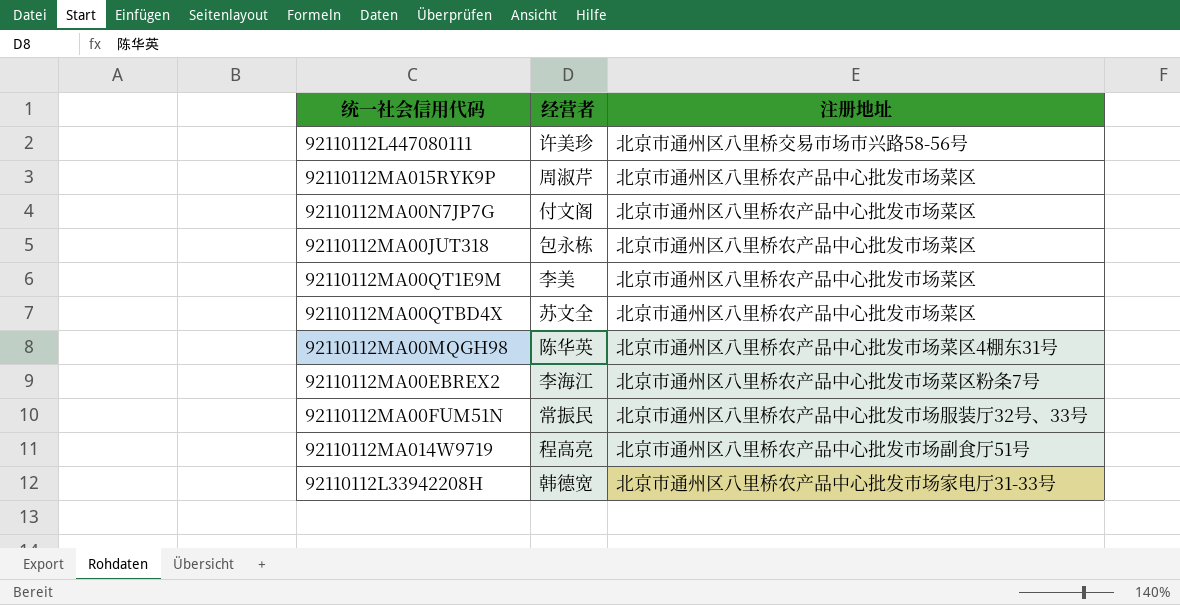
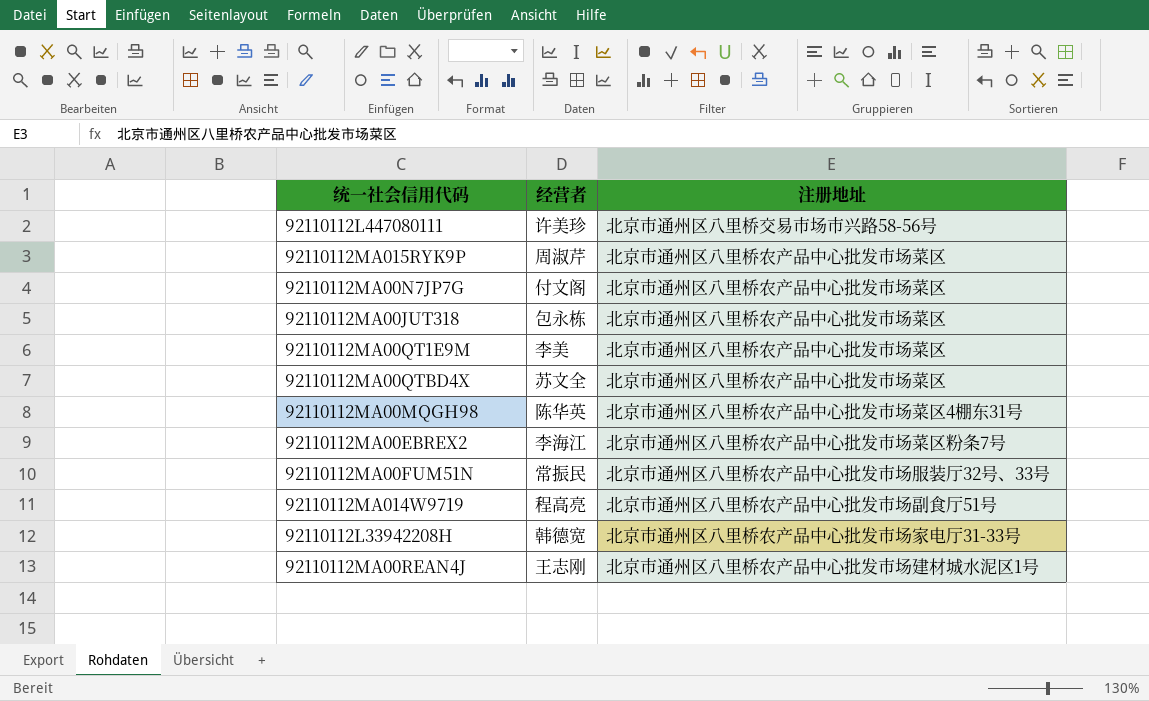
row 92110112MA00REAN4J: none -> 王志刚 | 北京市通州区八里桥农产品中心批发市场建材城水泥区1号

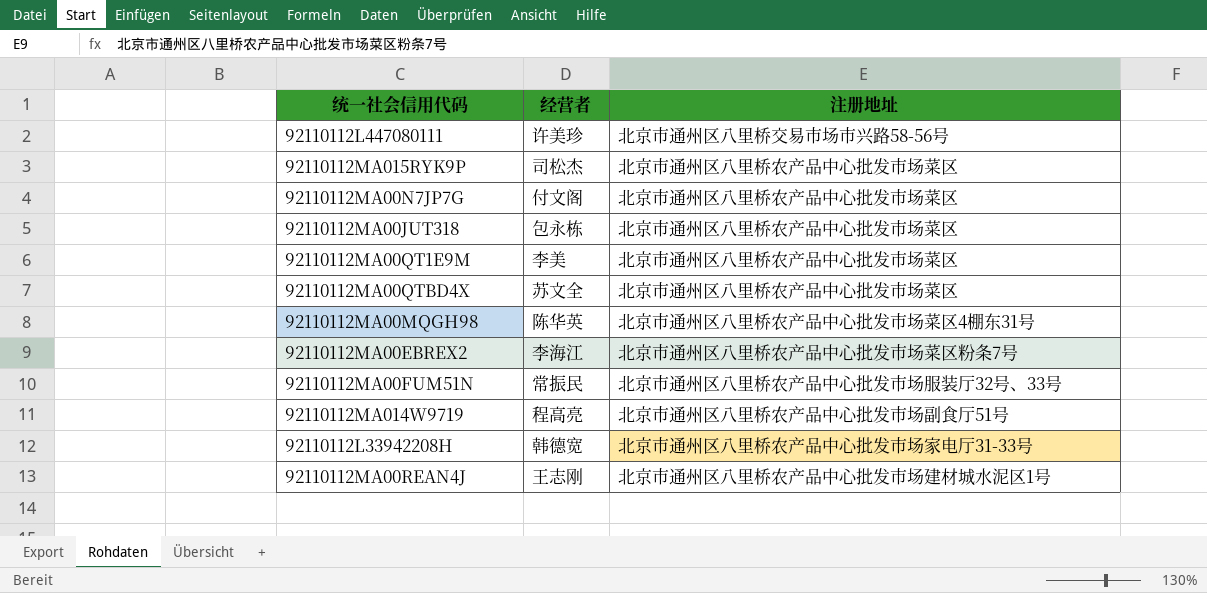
92110112MA015RYK9P | 经营者: 周淑芹 -> 司松杰

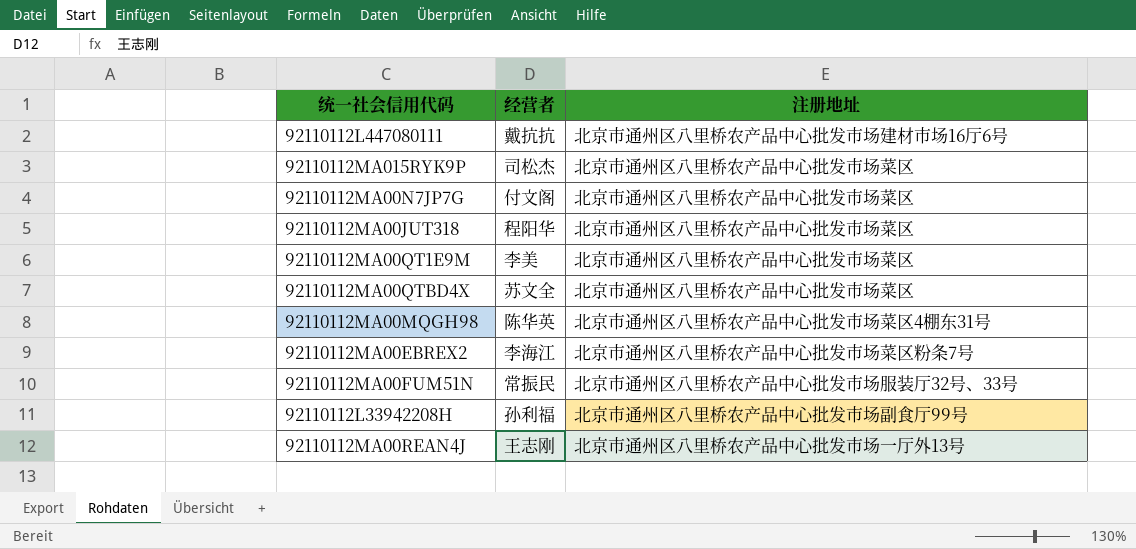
row 92110112MA014W9719: 程高亮 | 北京市通州区八里桥农产品中心批发市场副食厅51号 -> none
92110112L447080111 | 经营者: 许美珍 -> 戴抗抗
92110112L447080111 | 注册地址: 北京市通州区八里桥交易市场市兴路58-56号 -> 北京市通州区八里桥农产品中心批发市场建材市场16厅6号
92110112MA00JUT318 | 经营者: 包永栋 -> 程阳华
92110112L33942208H | 经营者: 韩德宽 -> 孙利福
92110112L33942208H | 注册地址: 北京市通州区八里桥农产品中心批发市场家电厅31-33号 -> 北京市通州区八里桥农产品中心批发市场副食厅99号
92110112MA00REAN4J | 注册地址: 北京市通州区八里桥农产品中心批发市场建材城水泥区1号 -> 北京市通州区八里桥农产品中心批发市场一厅外13号

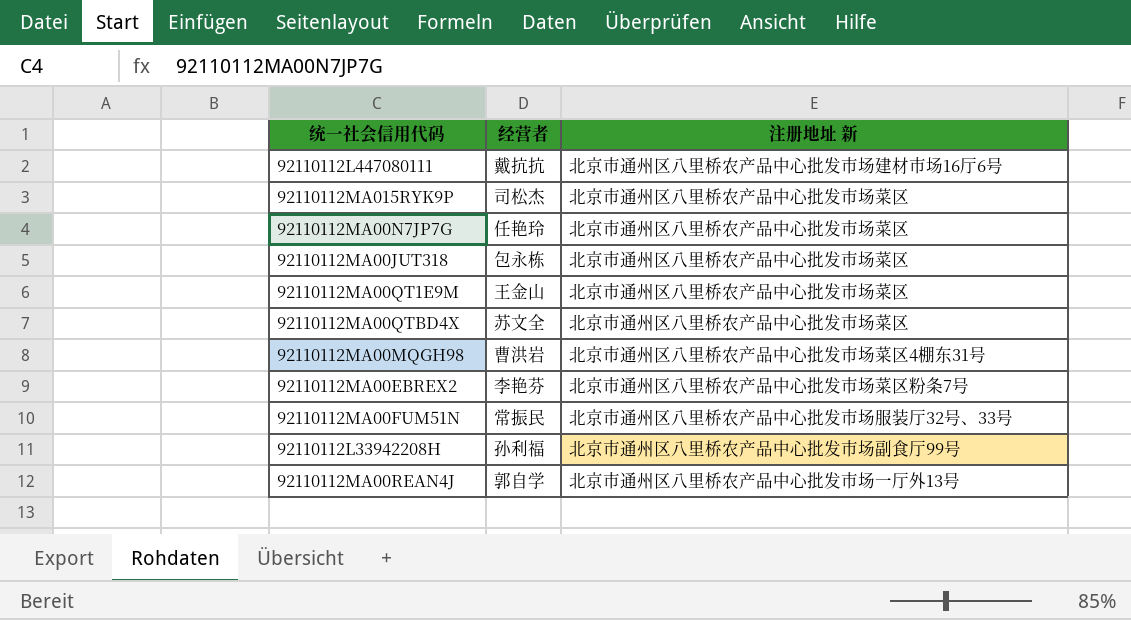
column name: 注册地址 -> 注册地址 新
92110112MA00N7JP7G | 经营者: 付文阁 -> 任艳玲
92110112MA00JUT318 | 经营者: 程阳华 -> 包永栋
92110112MA00QT1E9M | 经营者: 李美 -> 王金山
92110112MA00MQGH98 | 经营者: 陈华英 -> 曹洪岩
92110112MA00EBREX2 | 经营者: 李海江 -> 李艳芬
92110112MA00REAN4J | 经营者: 王志刚 -> 郭自学

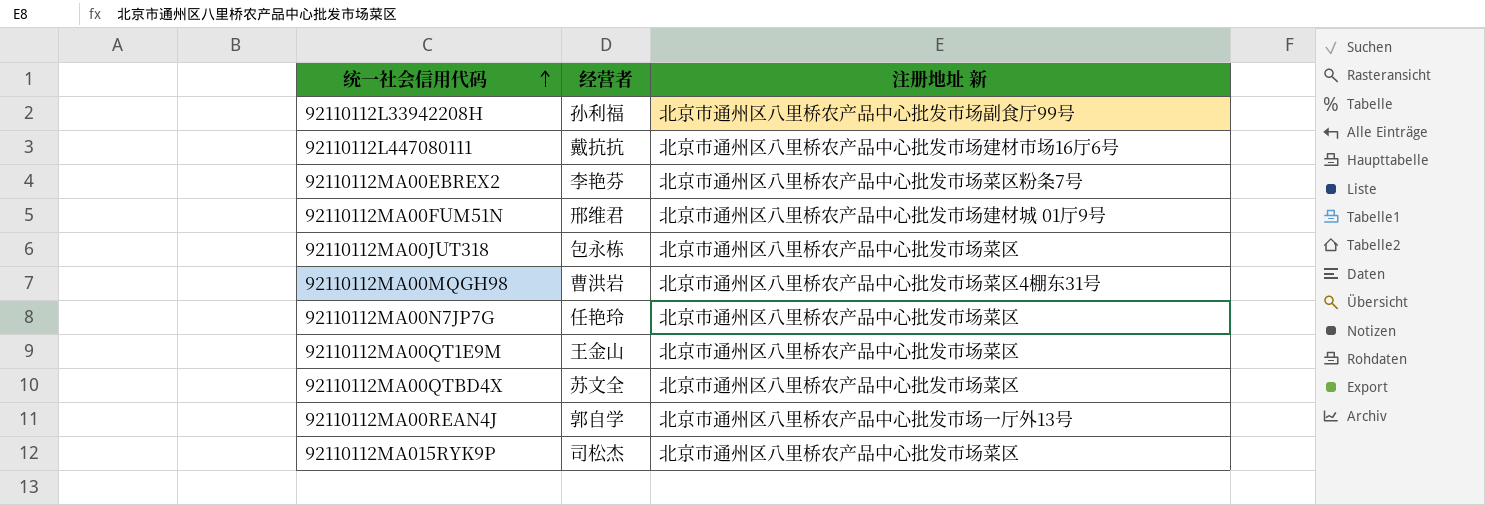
row order: none -> 统一社会信用代码 ascending
92110112MA00FUM51N | 经营者: 常振民 -> 邢维君
92110112MA00FUM51N | 注册地址 新: 北京市通州区八里桥农产品中心批发市场服装厅32号、33号 -> 北京市通州区八里桥农产品中心批发市场建材城 01厅9号

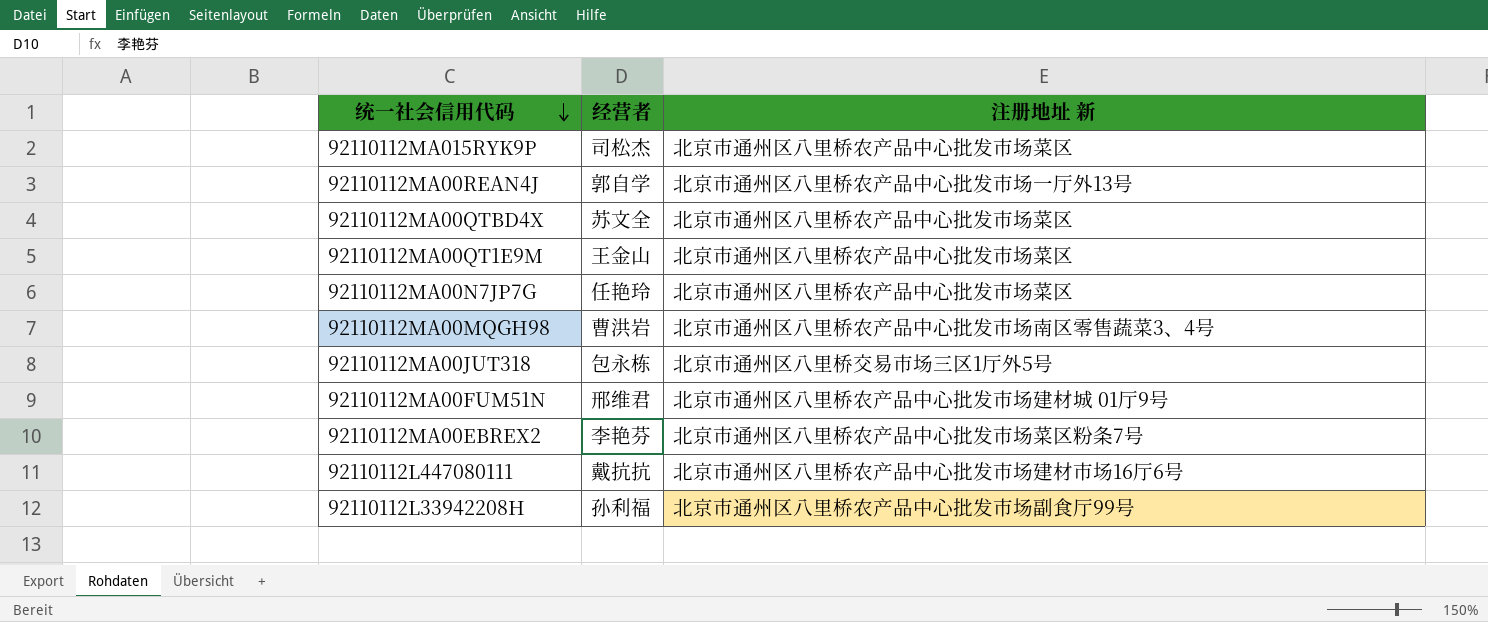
row order: 统一社会信用代码 ascending -> 统一社会信用代码 descending
92110112MA00MQGH98 | 注册地址 新: 北京市通州区八里桥农产品中心批发市场菜区4棚东31号 -> 北京市通州区八里桥农产品中心批发市场南区零售蔬菜3、4号
92110112MA00JUT318 | 注册地址 新: 北京市通州区八里桥农产品中心批发市场菜区 -> 北京市通州区八里桥交易市场三区1厅外5号

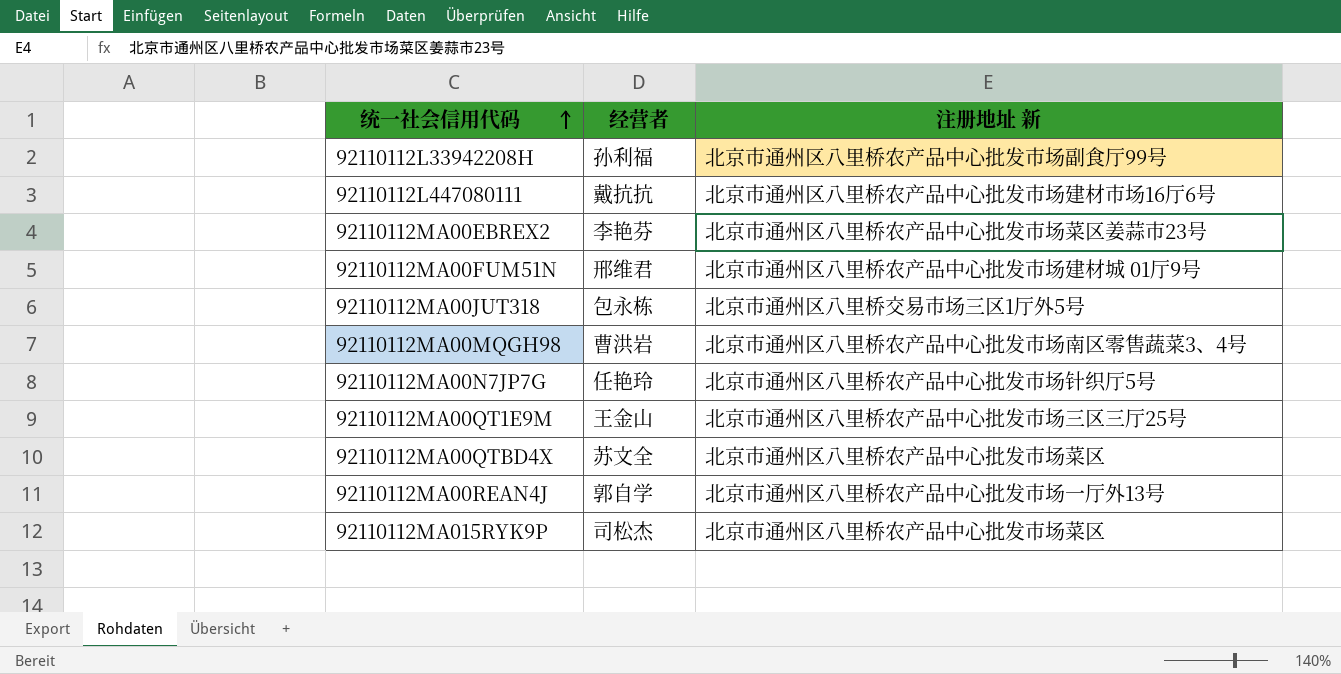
row order: 统一社会信用代码 descending -> 统一社会信用代码 ascending
92110112MA00EBREX2 | 注册地址 新: 北京市通州区八里桥农产品中心批发市场菜区粉条7号 -> 北京市通州区八里桥农产品中心批发市场菜区姜蒜市23号
92110112MA00N7JP7G | 注册地址 新: 北京市通州区八里桥农产品中心批发市场菜区 -> 北京市通州区八里桥农产品中心批发市场针织厅5号
92110112MA00QT1E9M | 注册地址 新: 北京市通州区八里桥农产品中心批发市场菜区 -> 北京市通州区八里桥农产品中心批发市场三区三厅25号

